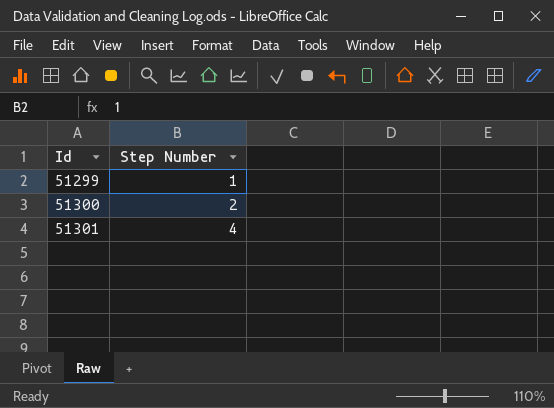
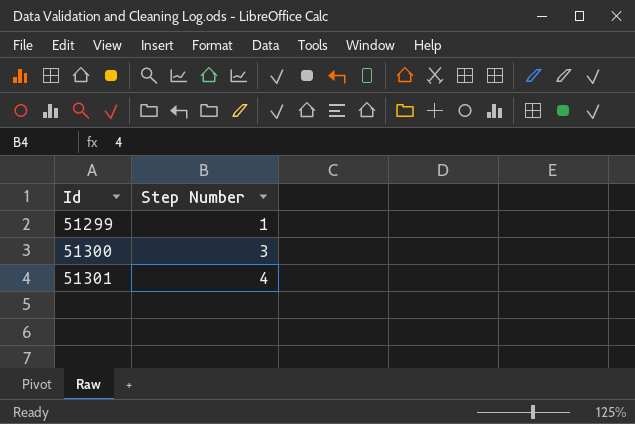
51300 | Step Number: 2 -> 3

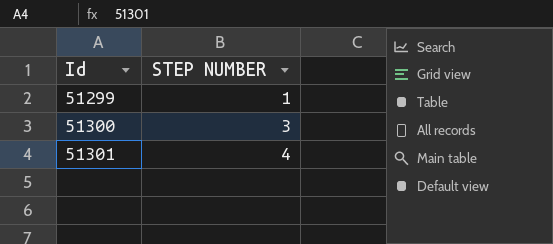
column name: Step Number -> STEP NUMBER

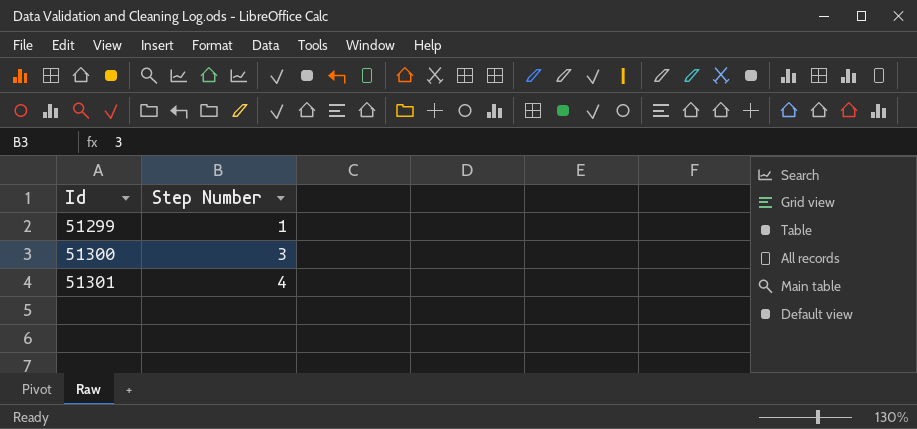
column name: STEP NUMBER -> Step Number

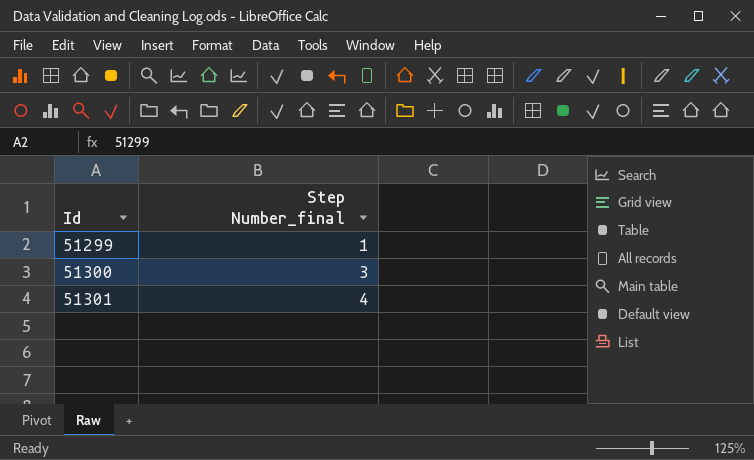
column name: Step Number -> Step Number_final

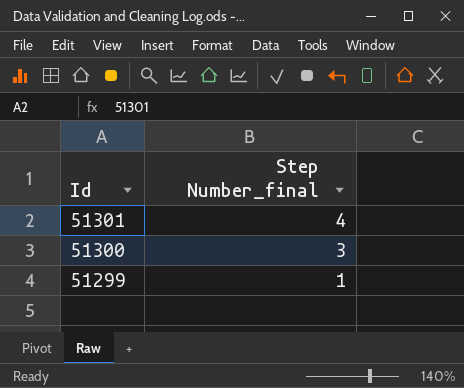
row order: Id ascending -> Id descending

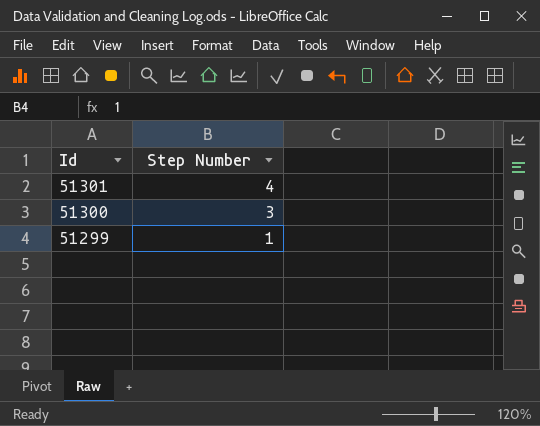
column name: Step Number_final -> Step Number

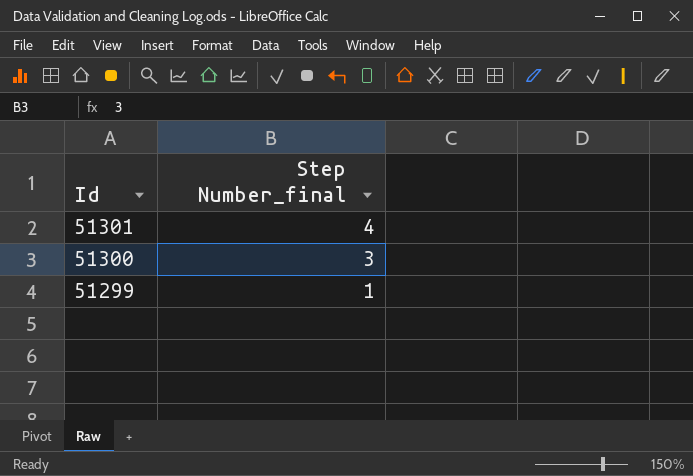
column name: Step Number -> Step Number_final

